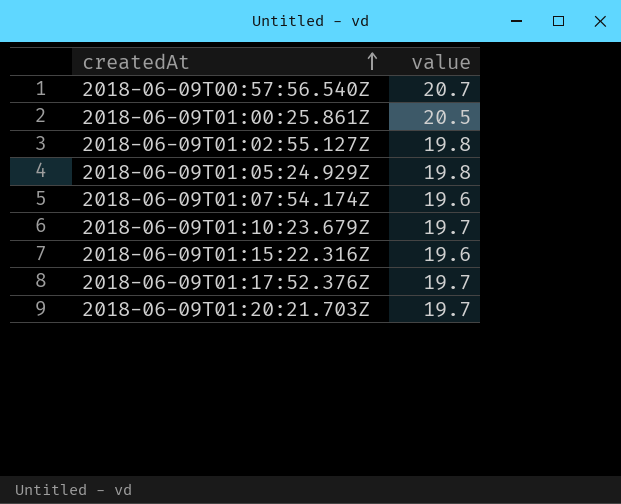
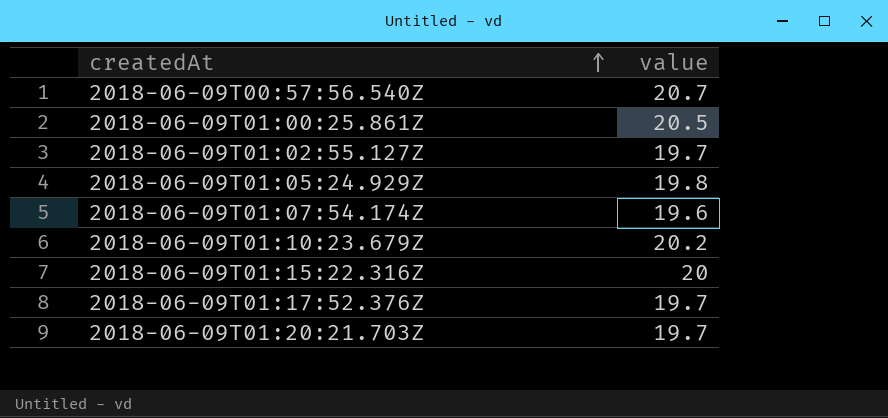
2018-06-09T01:02:55.127Z | value: 19.8 -> 19.7
2018-06-09T01:10:23.679Z | value: 19.7 -> 20.2
2018-06-09T01:15:22.316Z | value: 19.6 -> 20

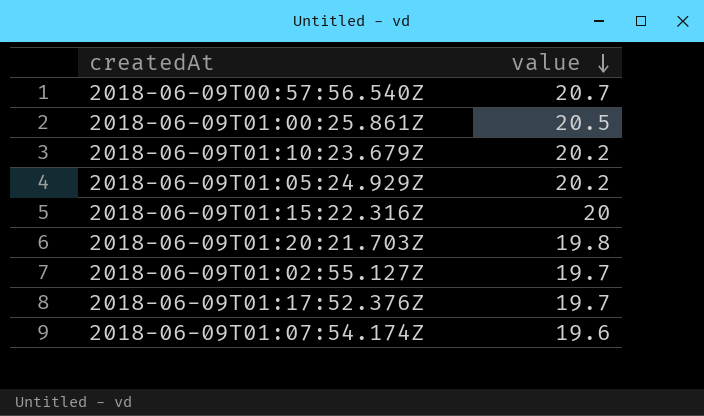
row order: createdAt ascending -> value descending
2018-06-09T01:05:24.929Z | value: 19.8 -> 20.2
2018-06-09T01:20:21.703Z | value: 19.7 -> 19.8

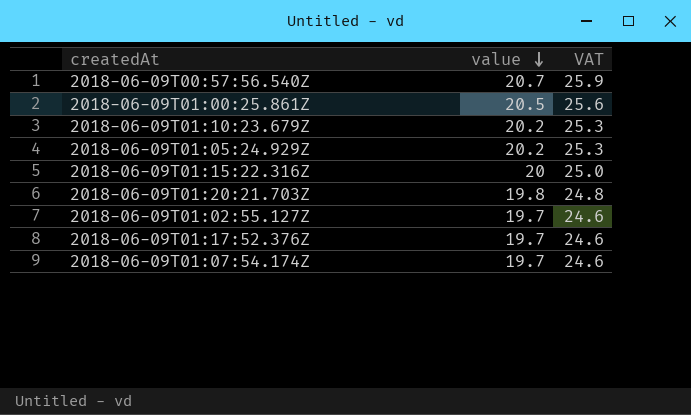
column VAT | formula: none -> [value] * 1.25
2018-06-09T01:07:54.174Z | value: 19.6 -> 19.7

